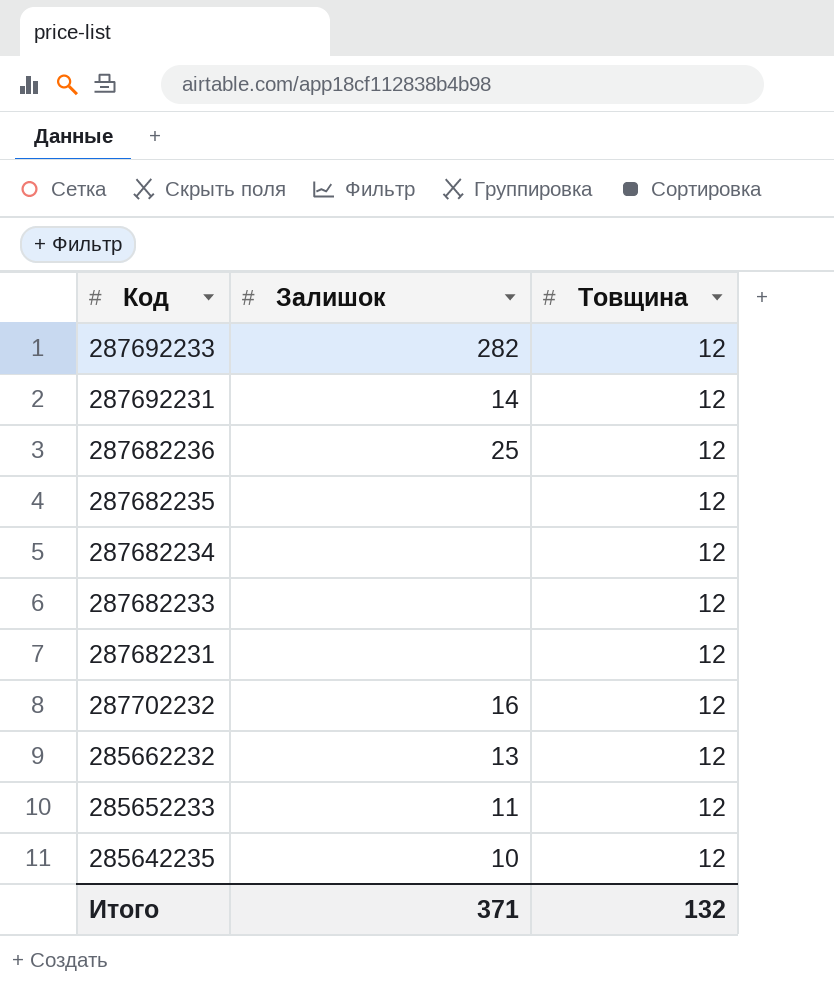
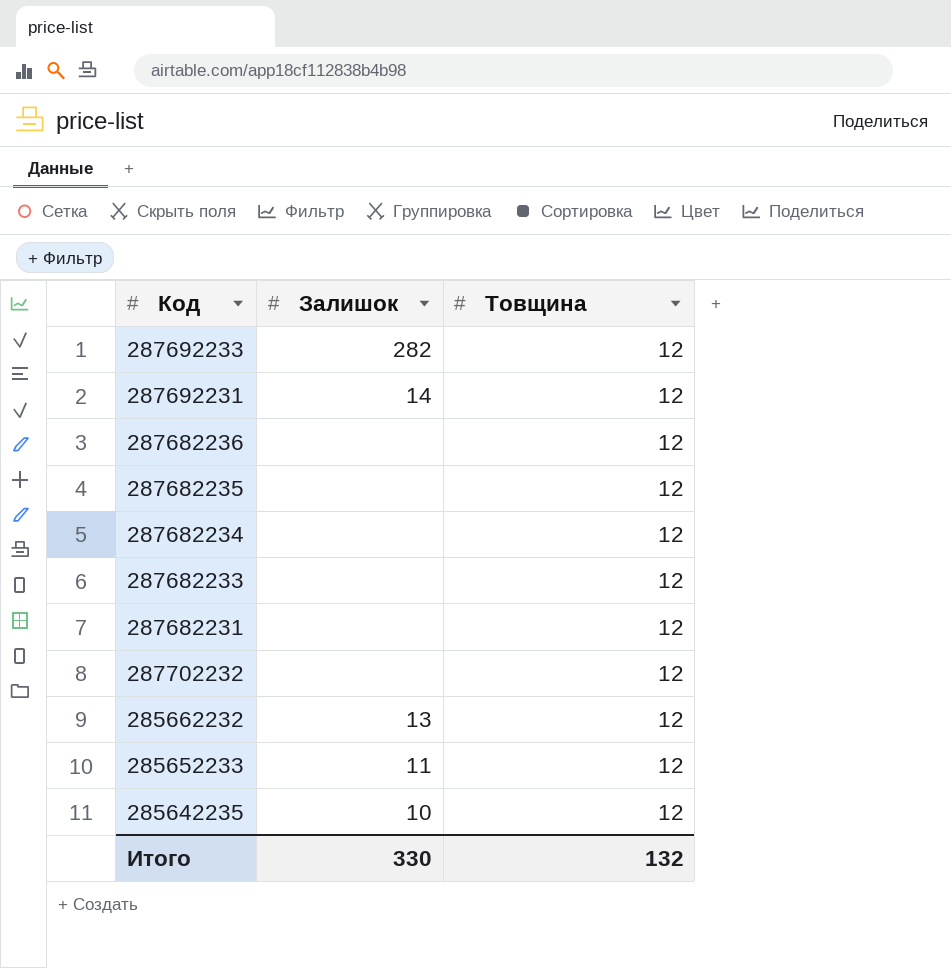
287682236 | Залишок: 25 -> none
287702232 | Залишок: 16 -> none
Итого | Залишок: 371 -> 330

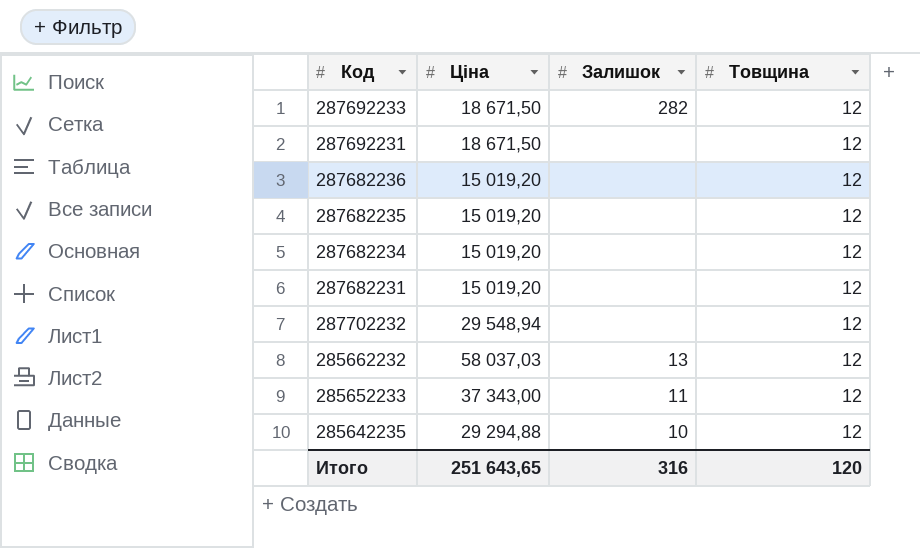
column Ціна | position: none -> 2
row 287682233: none | 12 -> none
287692231 | Залишок: 14 -> none
Итого | Залишок: 330 -> 316
Итого | Товщина: 132 -> 120

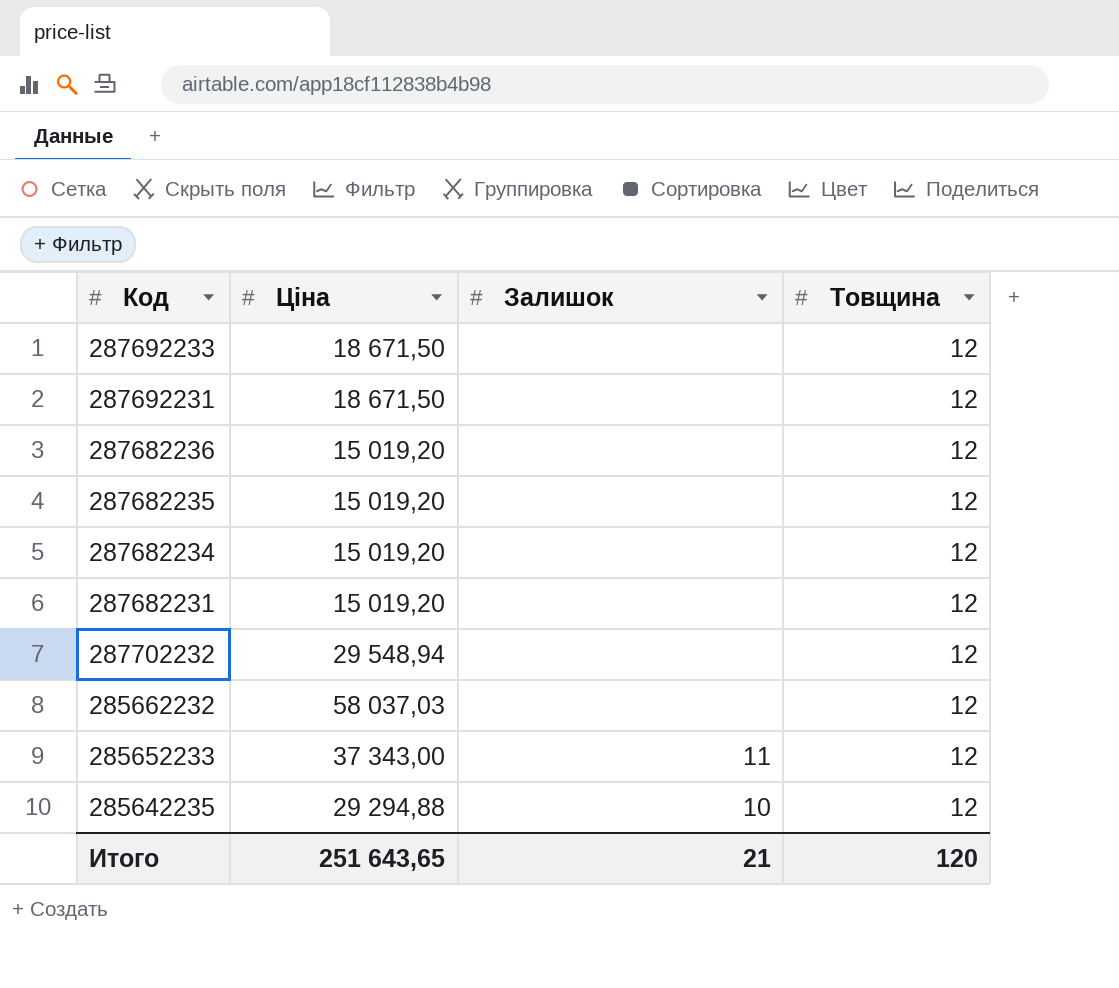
287692233 | Залишок: 282 -> none
285662232 | Залишок: 13 -> none
Итого | Залишок: 316 -> 21

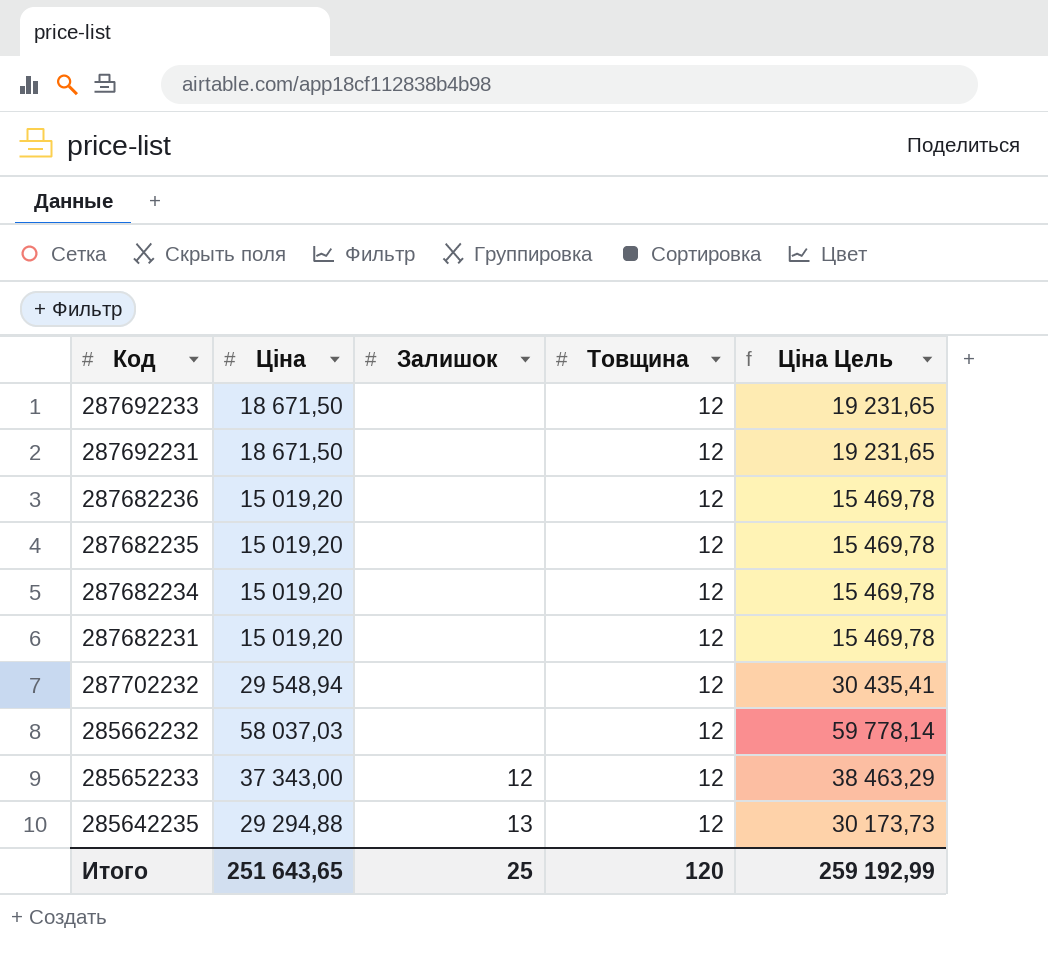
column Ціна Цель | formula: none -> [Ціна] * 1,03
285652233 | Залишок: 11 -> 12
285642235 | Залишок: 10 -> 13
Итого | Залишок: 21 -> 25

